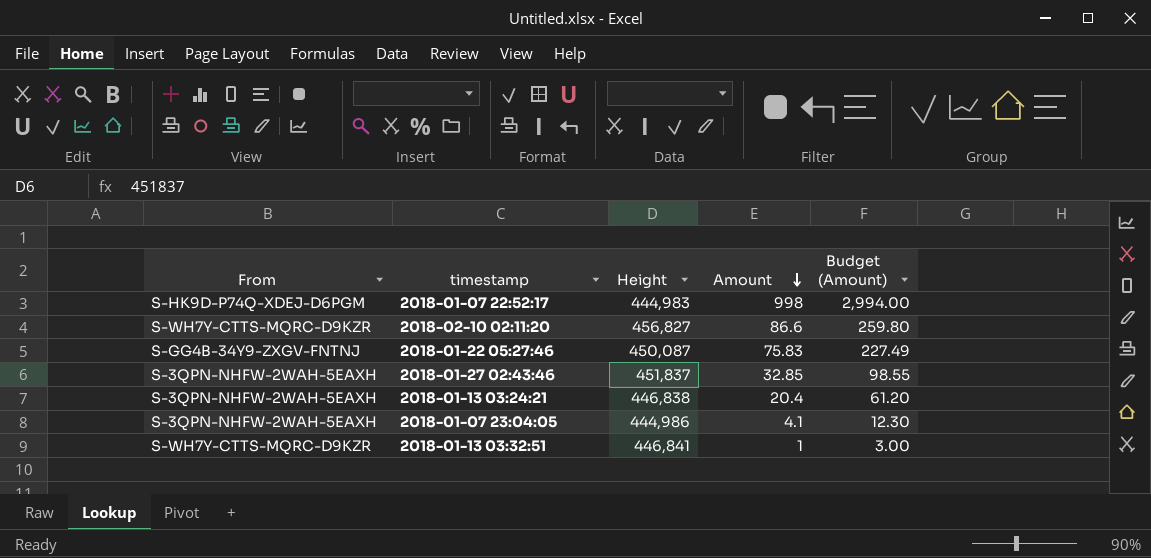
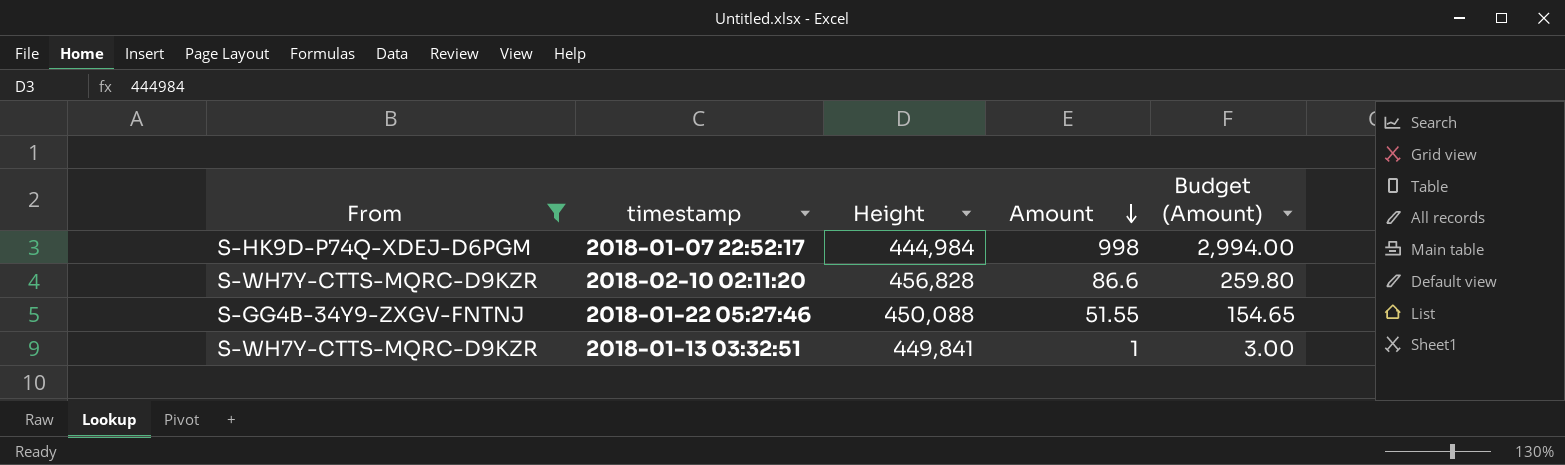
filter: none -> From != S-3QPN-NHFW-2WAH-5EAXH
2018-01-07 22:52:17 | Height: 444,983 -> 444,984
2018-02-10 02:11:20 | Height: 456,827 -> 456,828
2018-01-22 05:27:46 | Height: 450,087 -> 450,088
2018-01-22 05:27:46 | Amount: 75.83 -> 51.55
2018-01-22 05:27:46 | Budget (Amount): 227.49 -> 154.65
2018-01-13 03:32:51 | Height: 446,841 -> 449,841

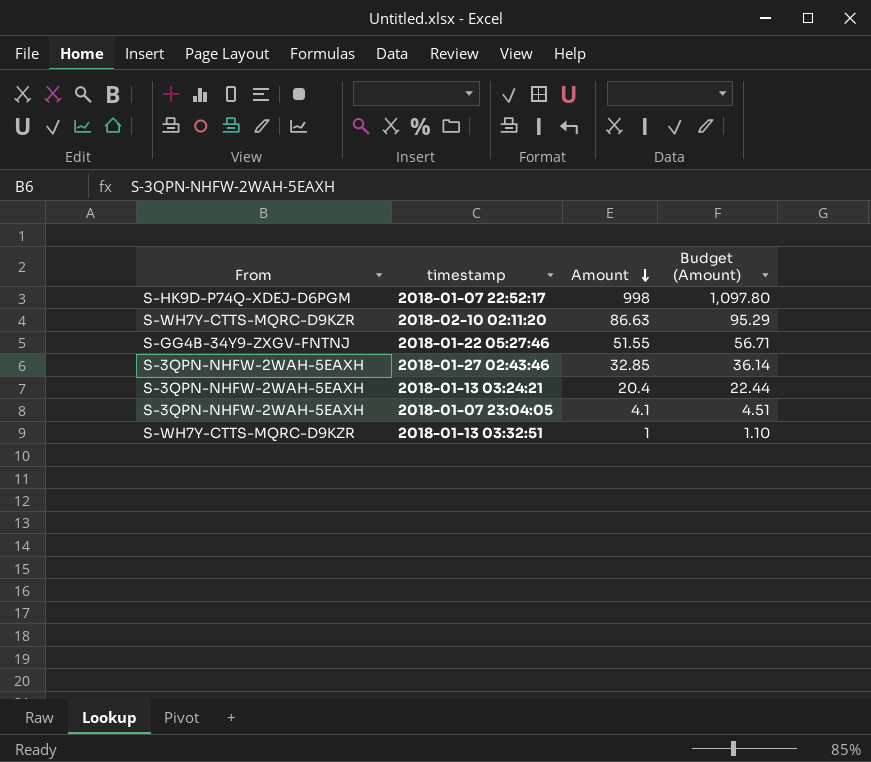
filter: From != S-3QPN-NHFW-2WAH-5EAXH -> none
column Height | position: 3 -> none
column Budget (Amount) | formula: [Amount] * 3 -> [Amount] * 1.1
2018-02-10 02:11:20 | Amount: 86.6 -> 86.63

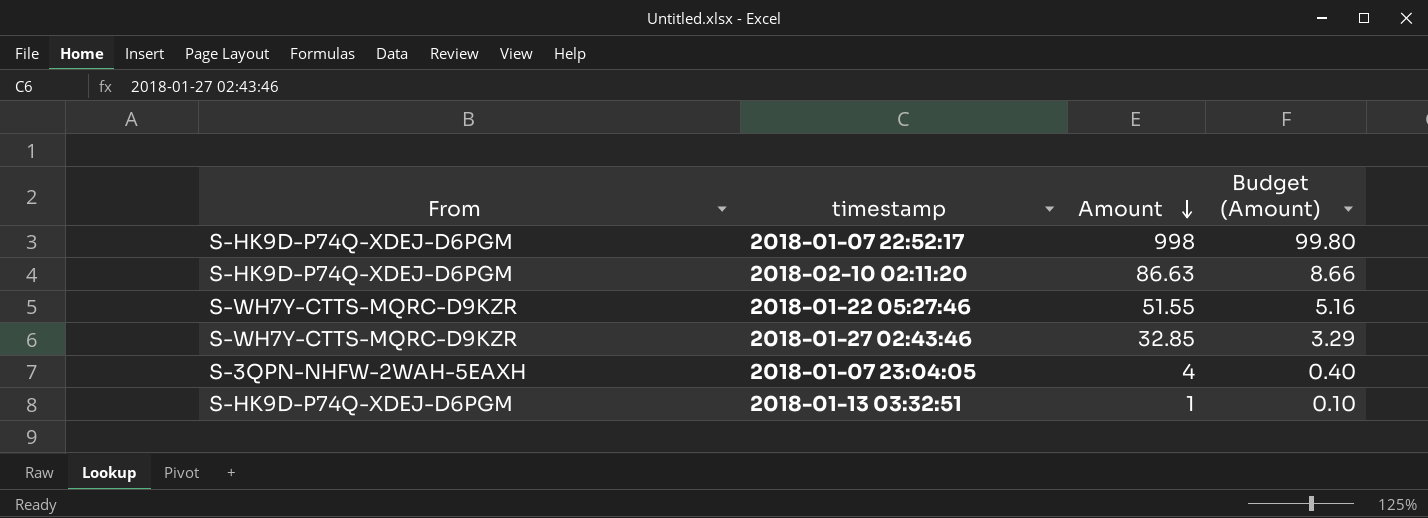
column Budget (Amount) | formula: [Amount] * 1.1 -> [Amount] * 0.1
row 2018-01-13 03:24:21: S-3QPN-NHFW-2WAH-5EAXH | 20.4 | 22.44 -> none
2018-02-10 02:11:20 | From: S-WH7Y-CTTS-MQRC-D9KZR -> S-HK9D-P74Q-XDEJ-D6PGM
2018-01-22 05:27:46 | From: S-GG4B-34Y9-ZXGV-FNTNJ -> S-WH7Y-CTTS-MQRC-D9KZR
2018-01-27 02:43:46 | From: S-3QPN-NHFW-2WAH-5EAXH -> S-WH7Y-CTTS-MQRC-D9KZR
2018-01-07 23:04:05 | Amount: 4.1 -> 4
2018-01-13 03:32:51 | From: S-WH7Y-CTTS-MQRC-D9KZR -> S-HK9D-P74Q-XDEJ-D6PGM

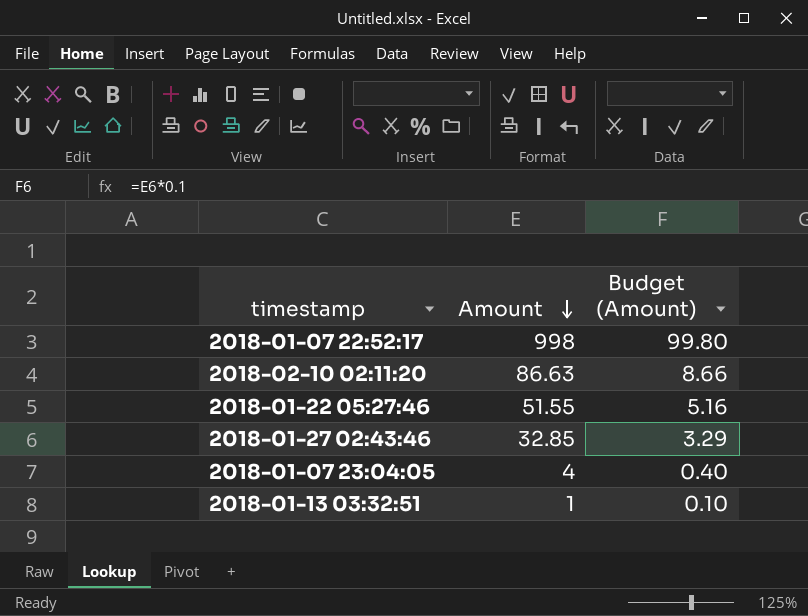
column From | position: 1 -> none

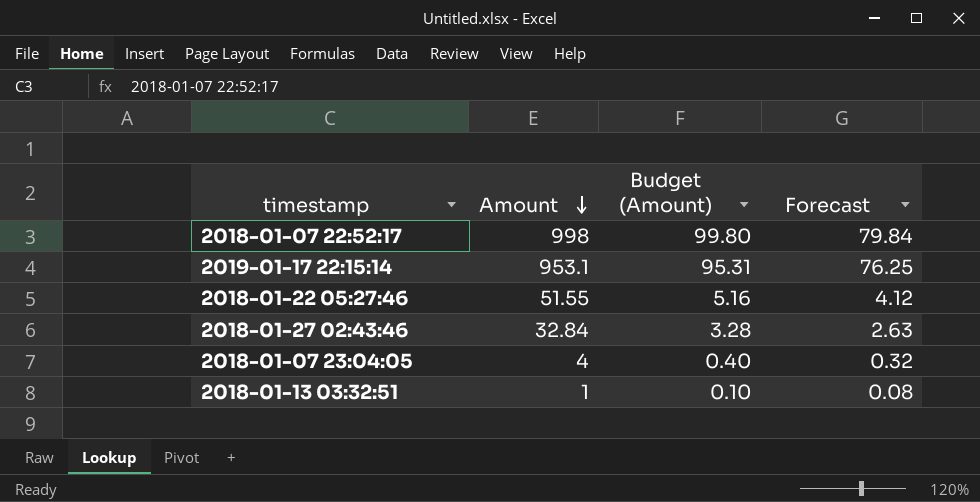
column Forecast | formula: none -> [Amount] * 0.08
row 2018-02-10 02:11:20: 86.63 | 8.66 -> none
row 2019-01-17 22:15:14: none -> 953.1 | 95.31 | 76.25
2018-01-27 02:43:46 | Amount: 32.85 -> 32.84
2018-01-27 02:43:46 | Budget (Amount): 3.29 -> 3.28

